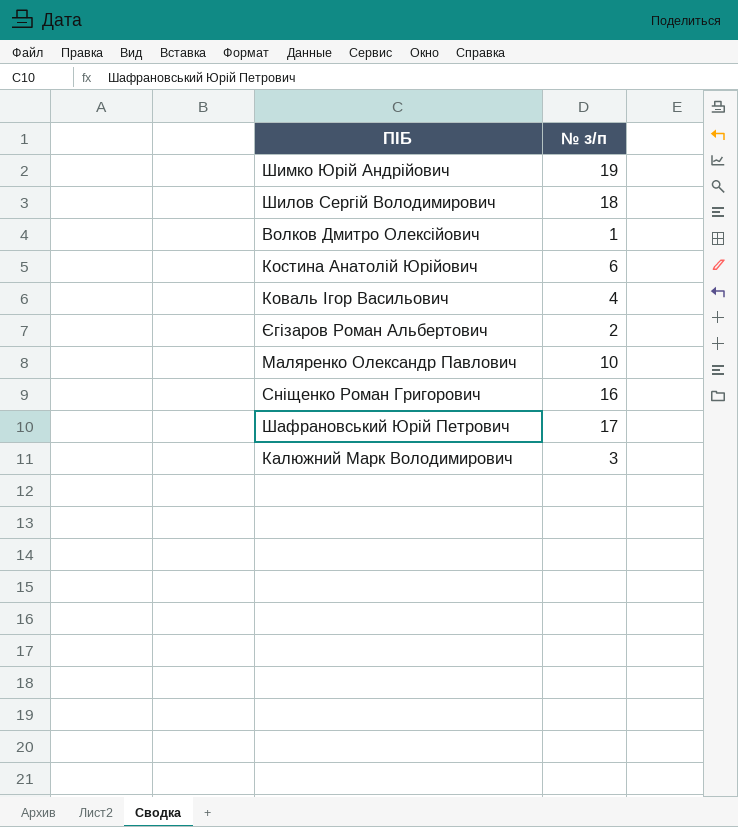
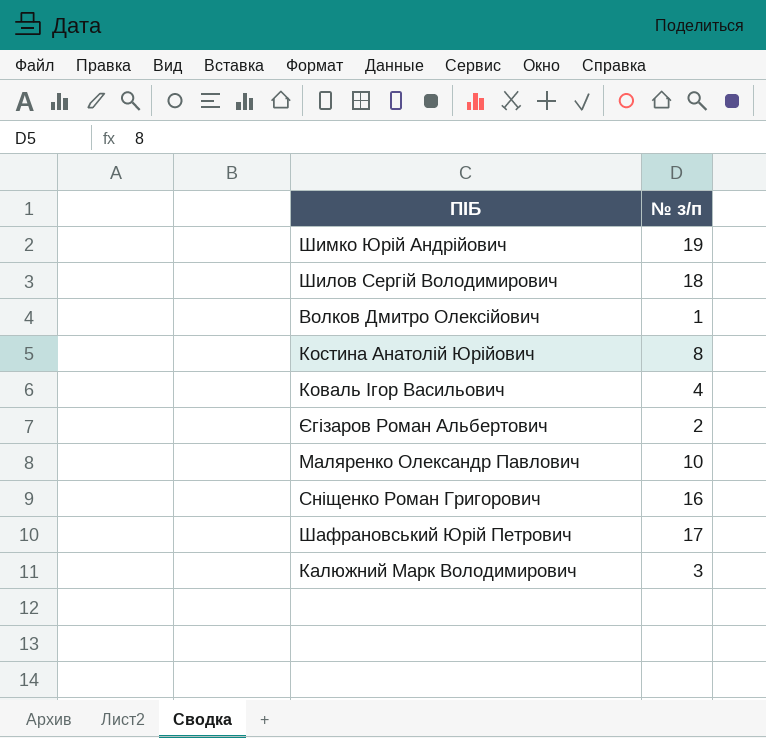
Костина Анатолій Юрійович | № з/п: 6 -> 8

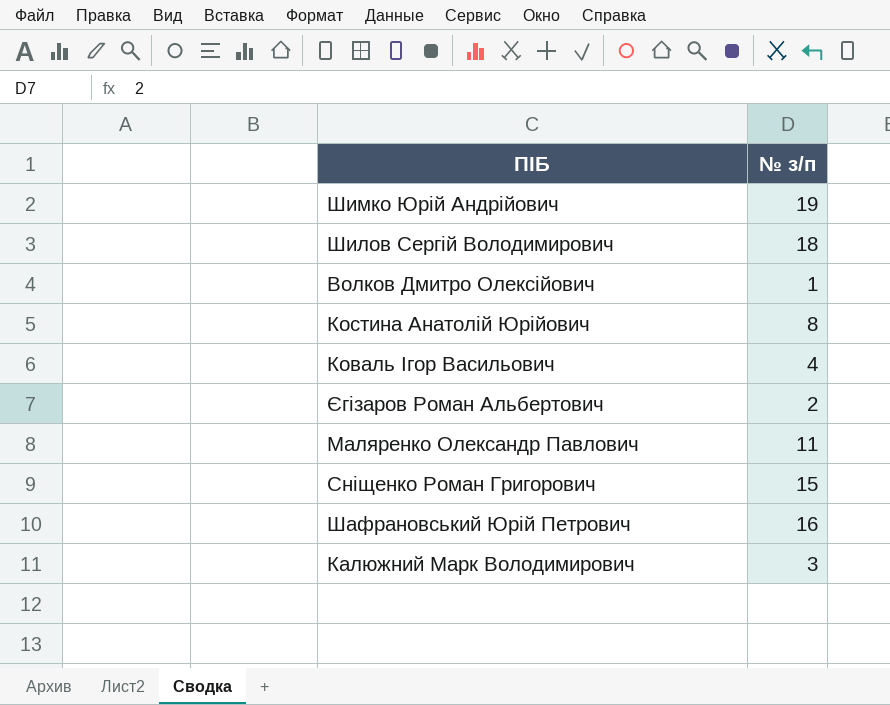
Маляренко Олександр Павлович | № з/п: 10 -> 11
Сніщенко Роман Григорович | № з/п: 16 -> 15
Шафрановський Юрій Петрович | № з/п: 17 -> 16

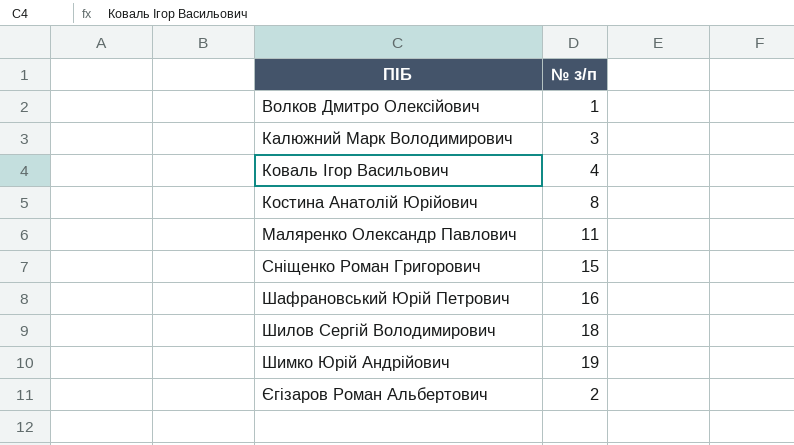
row order: none -> ПІБ ascending

